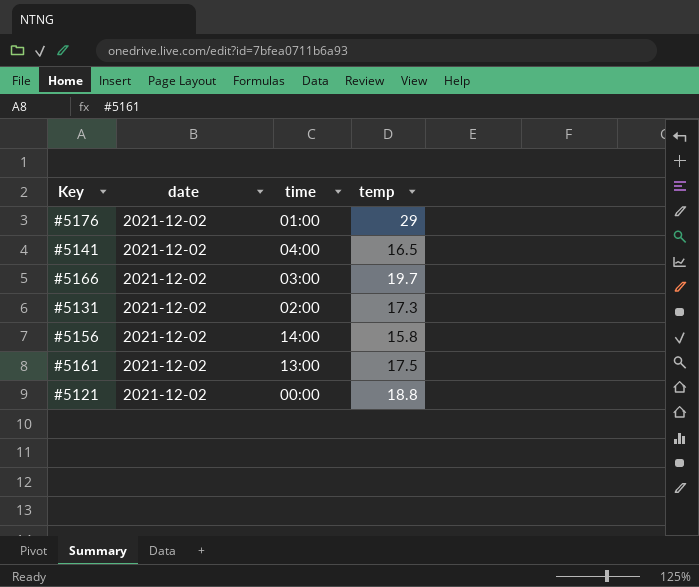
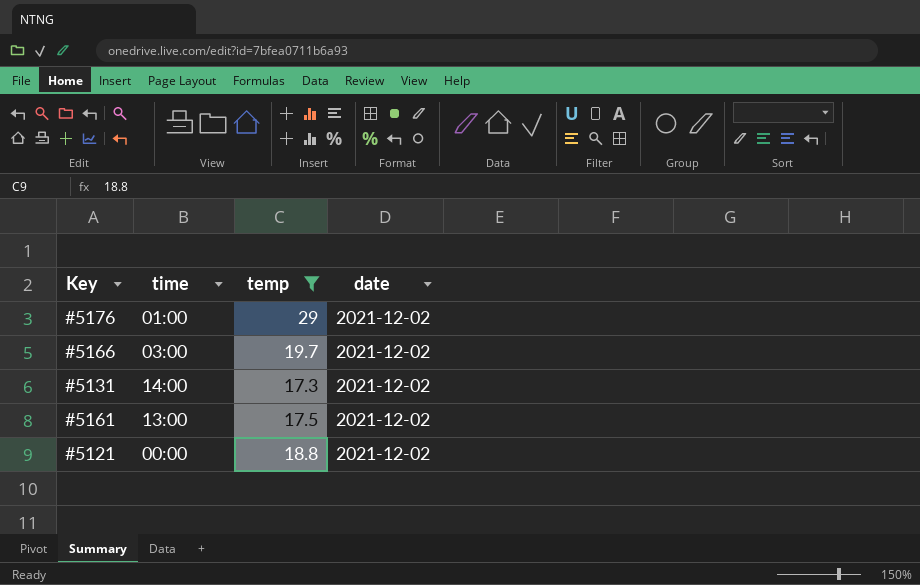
filter: none -> temp >= 17.3
column date | position: 2 -> 4
#5131 | time: 02:00 -> 14:00

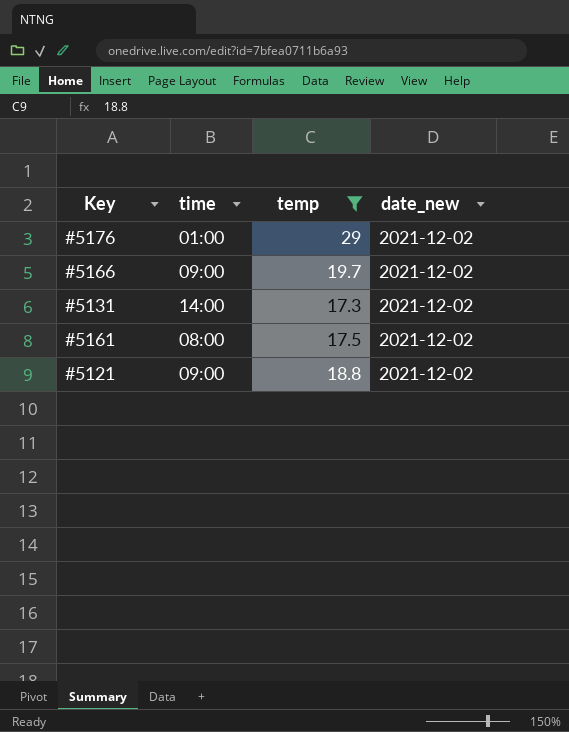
column name: date -> date_new
#5166 | time: 03:00 -> 09:00
#5161 | time: 13:00 -> 08:00
#5121 | time: 00:00 -> 09:00

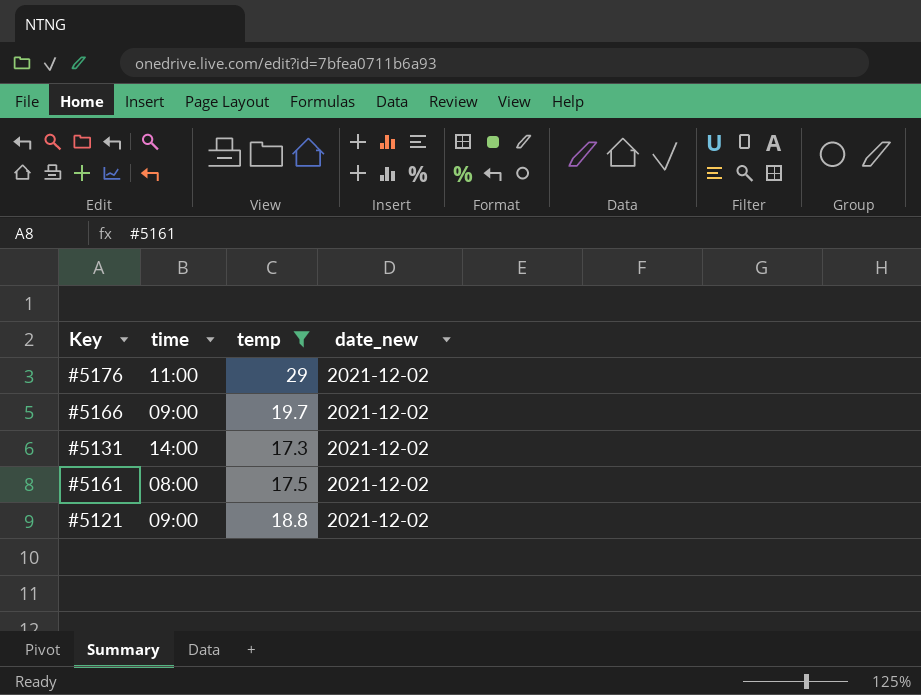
#5176 | time: 01:00 -> 11:00

